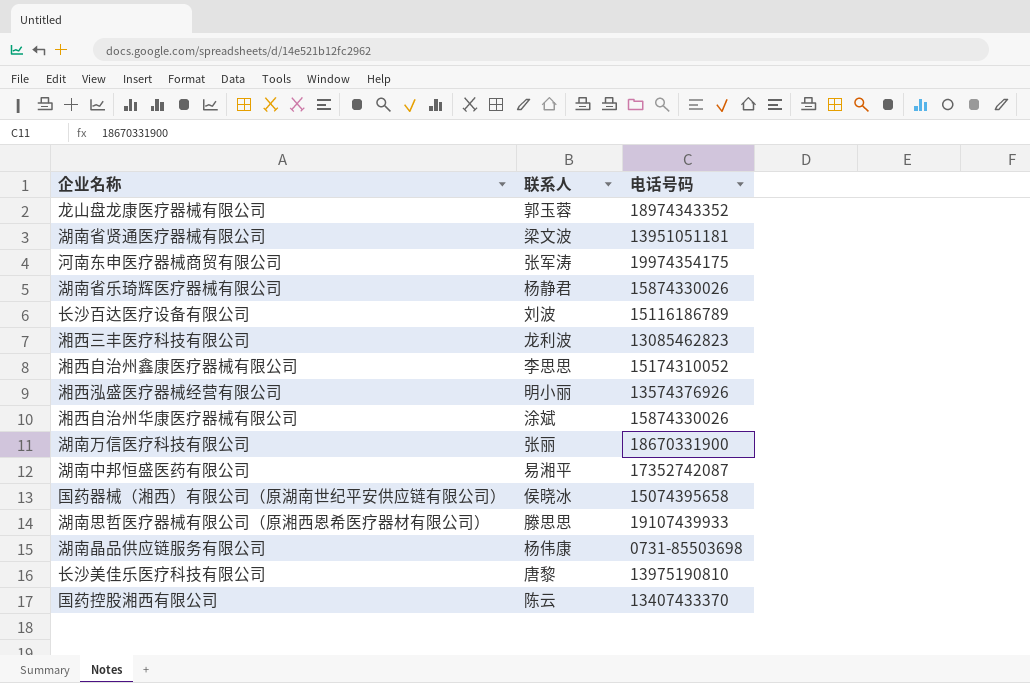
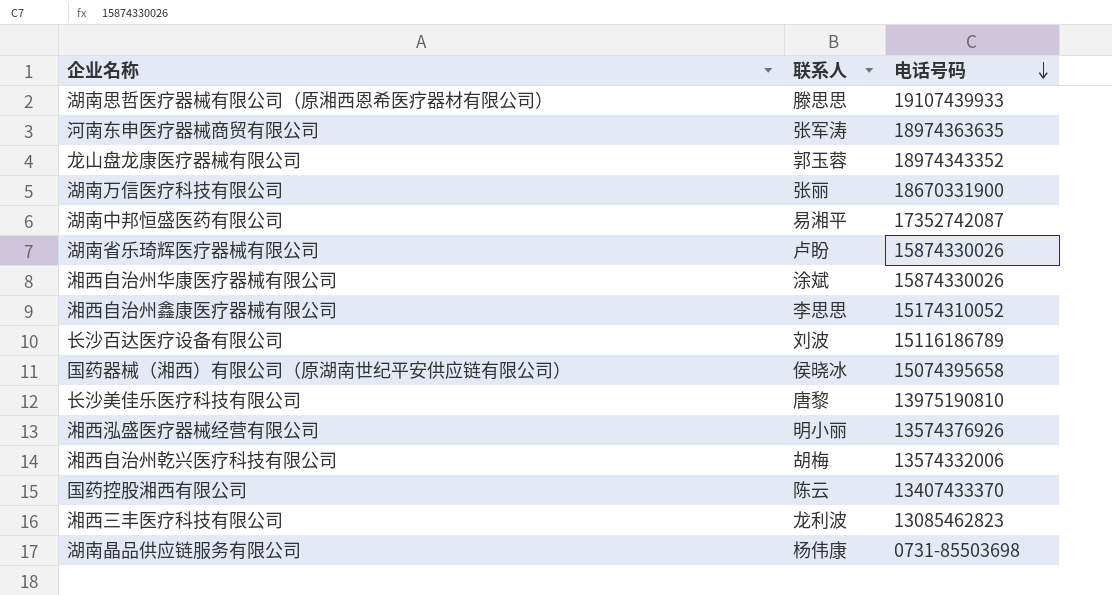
row order: none -> 电话号码 descending
row 湖南省贤通医疗器械有限公司: 梁文波 | 13951051181 -> none
河南东申医疗器械商贸有限公司 | 电话号码: 19974354175 -> 18974363635
湖南省乐琦辉医疗器械有限公司 | 联系人: 杨静君 -> 卢盼
row 湘西自治州乾兴医疗科技有限公司: none -> 胡梅 | 13574332006

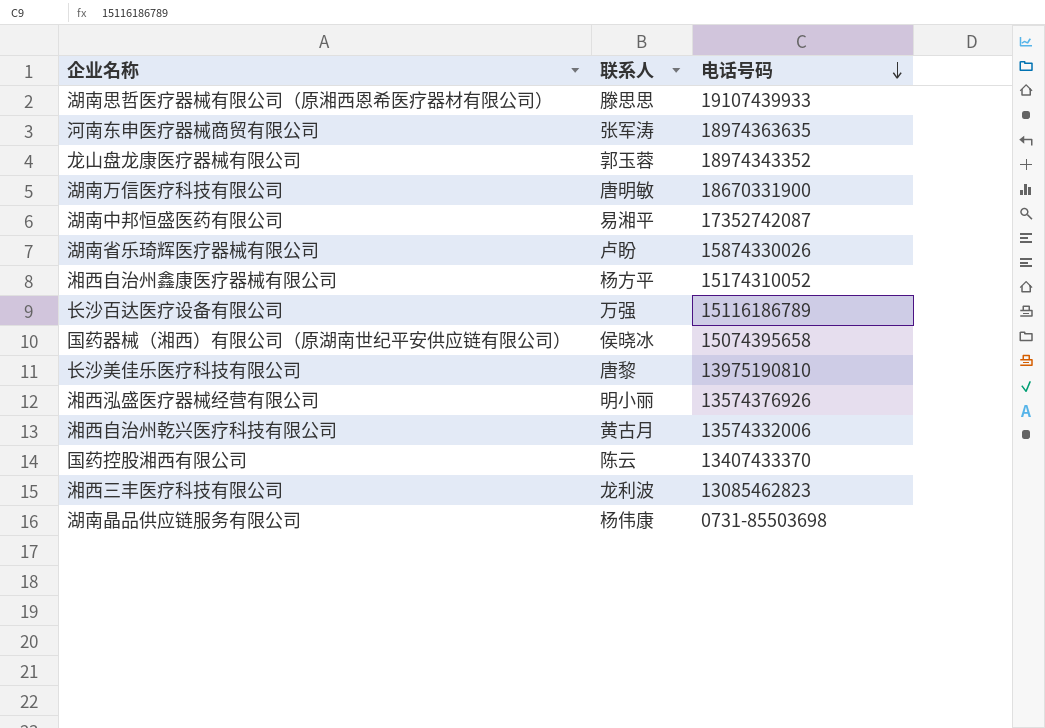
row 湘西自治州华康医疗器械有限公司: 涂斌 | 15874330026 -> none
湖南万信医疗科技有限公司 | 联系人: 张丽 -> 唐明敏
湘西自治州鑫康医疗器械有限公司 | 联系人: 李思思 -> 杨方平
长沙百达医疗设备有限公司 | 联系人: 刘波 -> 万强
湘西自治州乾兴医疗科技有限公司 | 联系人: 胡梅 -> 黄古月

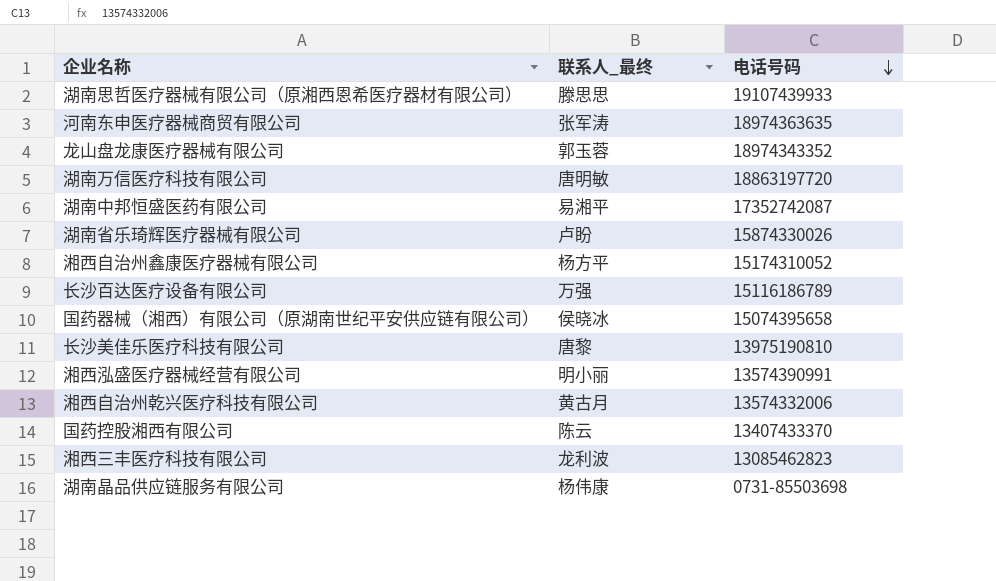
column name: 联系人 -> 联系人_最终
湖南万信医疗科技有限公司 | 电话号码: 18670331900 -> 18863197720
湘西泓盛医疗器械经营有限公司 | 电话号码: 13574376926 -> 13574390991

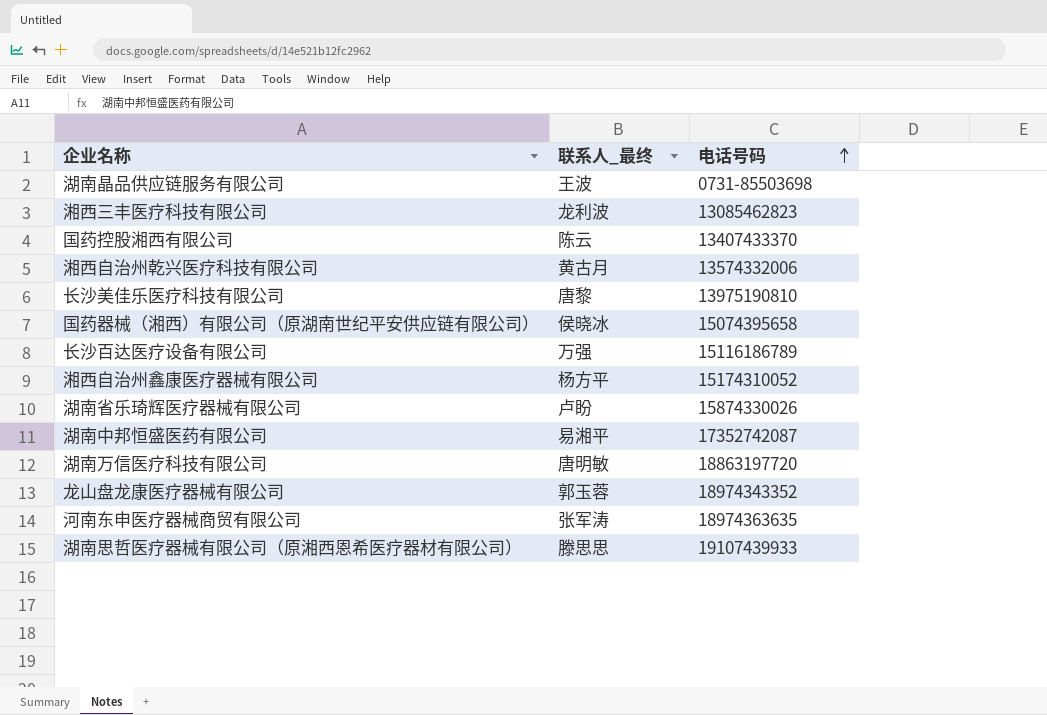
row order: 电话号码 descending -> 电话号码 ascending
row 湘西泓盛医疗器械经营有限公司: 明小丽 | 13574390991 -> none
湖南晶品供应链服务有限公司 | 联系人_最终: 杨伟康 -> 王波

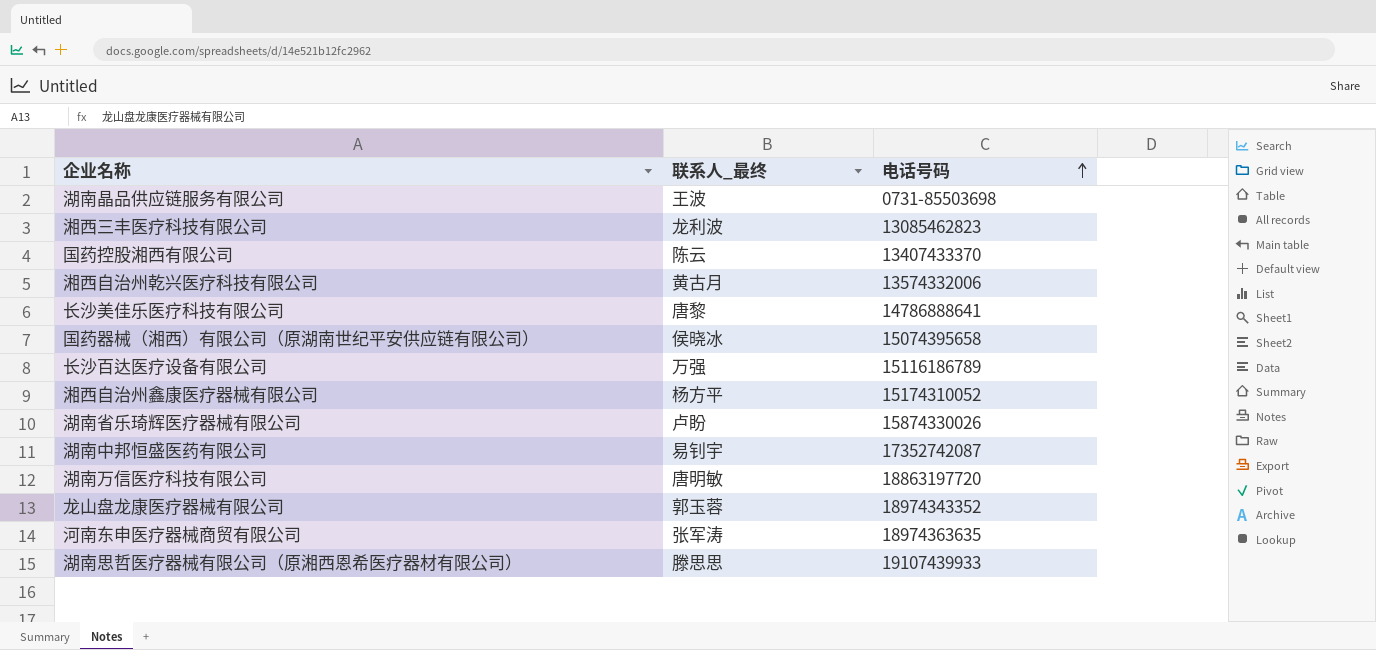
长沙美佳乐医疗科技有限公司 | 电话号码: 13975190810 -> 14786888641
湖南中邦恒盛医药有限公司 | 联系人_最终: 易湘平 -> 易钊宇

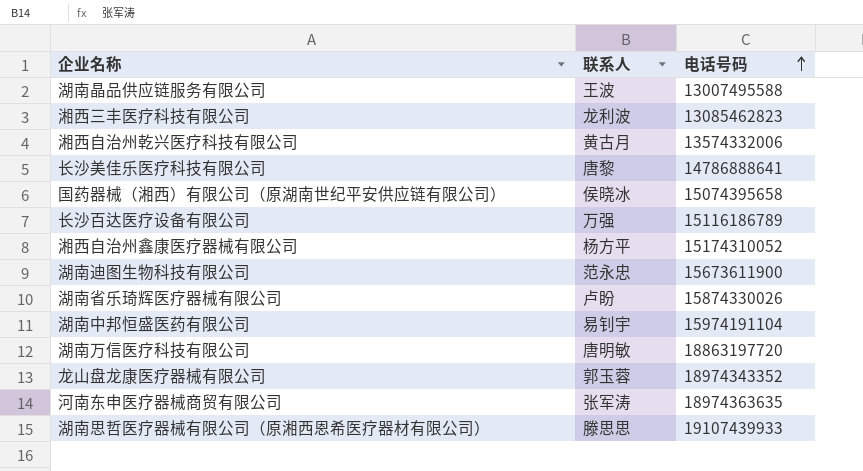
column name: 联系人_最终 -> 联系人
row 国药控股湘西有限公司: 陈云 | 13407433370 -> none
湖南晶品供应链服务有限公司 | 电话号码: 0731-85503698 -> 13007495588
row 湖南迪图生物科技有限公司: none -> 范永忠 | 15673611900
湖南中邦恒盛医药有限公司 | 电话号码: 17352742087 -> 15974191104

